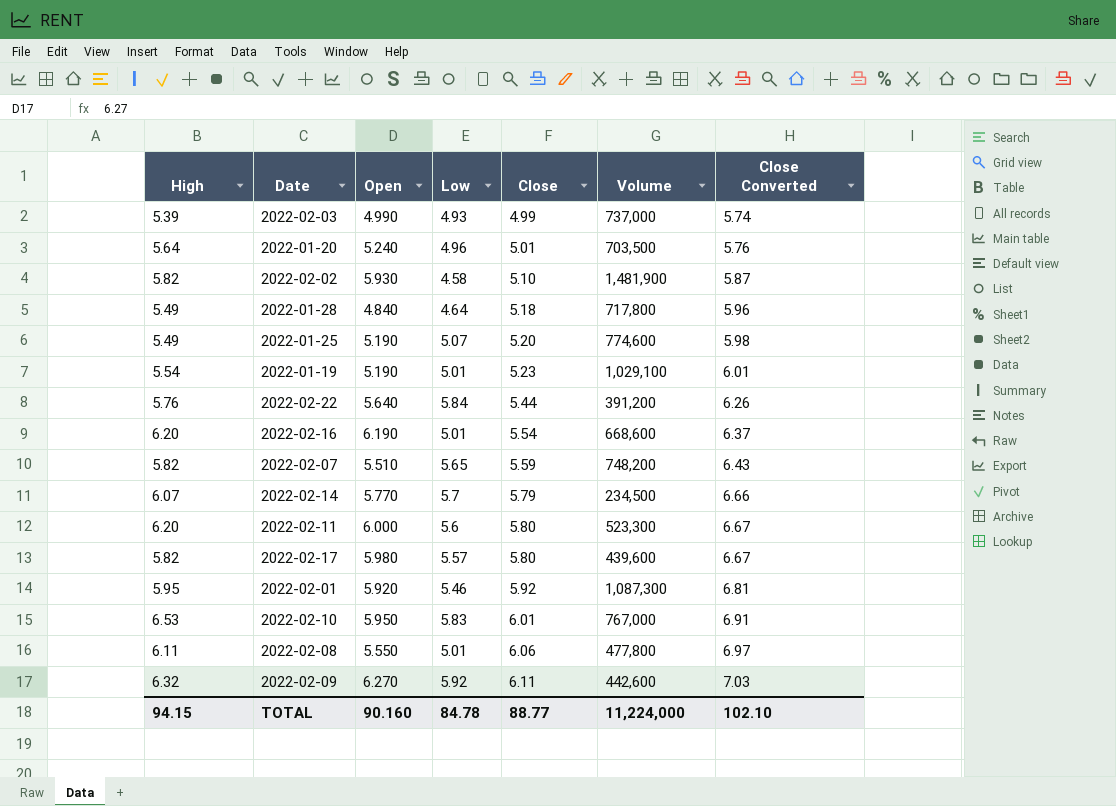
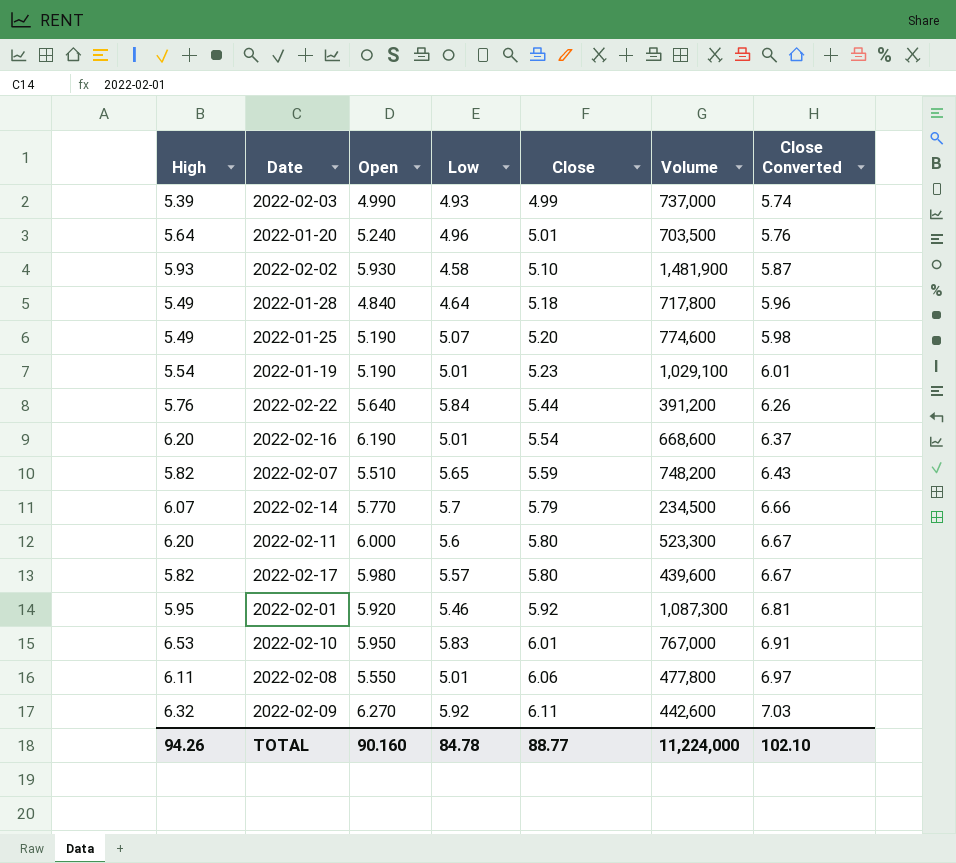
2022-02-02 | High: 5.82 -> 5.93
TOTAL | High: 94.15 -> 94.26

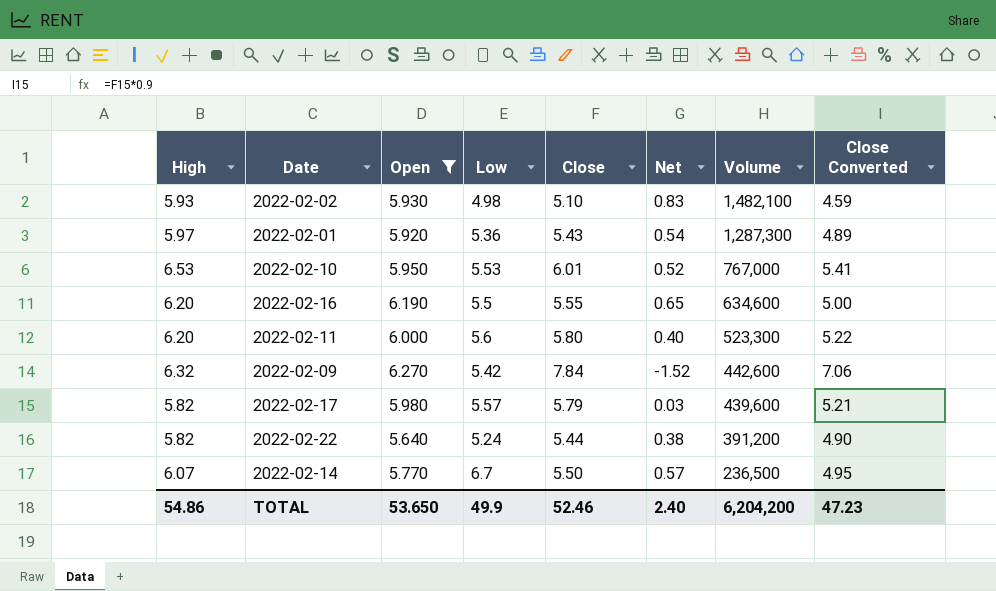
filter: none -> Open >= 5.640
row order: Close ascending -> Volume descending
column Net | formula: none -> [High] - [Close]
column Close Converted | formula: [Close] * 1.15 -> [Close] * 0.9
2022-02-02 | Low: 4.58 -> 4.98
2022-02-02 | Volume: 1,481,900 -> 1,482,100
2022-02-01 | High: 5.95 -> 5.97
2022-02-01 | Low: 5.46 -> 5.36
2022-02-01 | Close: 5.92 -> 5.43
2022-02-01 | Volume: 1,087,300 -> 1,287,300
2022-02-10 | Low: 5.83 -> 5.53
2022-02-16 | Low: 5.01 -> 5.5
2022-02-16 | Close: 5.54 -> 5.55
2022-02-16 | Volume: 668,600 -> 634,600
2022-02-09 | Low: 5.92 -> 5.42
2022-02-09 | Close: 6.11 -> 7.84
2022-02-17 | Close: 5.80 -> 5.79
2022-02-22 | High: 5.76 -> 5.82
2022-02-22 | Low: 5.84 -> 5.24
2022-02-14 | Low: 5.7 -> 6.7
2022-02-14 | Close: 5.79 -> 5.50
2022-02-14 | Volume: 234,500 -> 236,500
TOTAL | High: 94.26 -> 54.86
TOTAL | Open: 90.160 -> 53.650
TOTAL | Low: 84.78 -> 49.9
TOTAL | Close: 88.77 -> 52.46
TOTAL | Volume: 11,224,000 -> 6,204,200
TOTAL | Close Converted: 102.10 -> 47.23

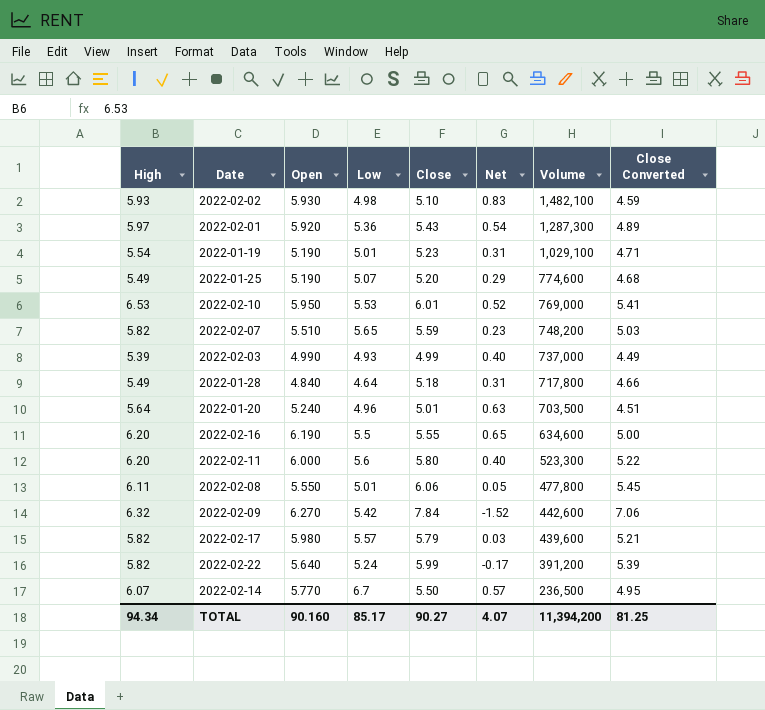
filter: Open >= 5.640 -> none
2022-02-10 | Volume: 767,000 -> 769,000
2022-02-22 | Close: 5.44 -> 5.99
2022-02-22 | Net: 0.38 -> -0.17
2022-02-22 | Close Converted: 4.90 -> 5.39
TOTAL | High: 54.86 -> 94.34
TOTAL | Open: 53.650 -> 90.160
TOTAL | Low: 49.9 -> 85.17
TOTAL | Close: 52.46 -> 90.27
TOTAL | Net: 2.40 -> 4.07
TOTAL | Volume: 6,204,200 -> 11,394,200
TOTAL | Close Converted: 47.23 -> 81.25

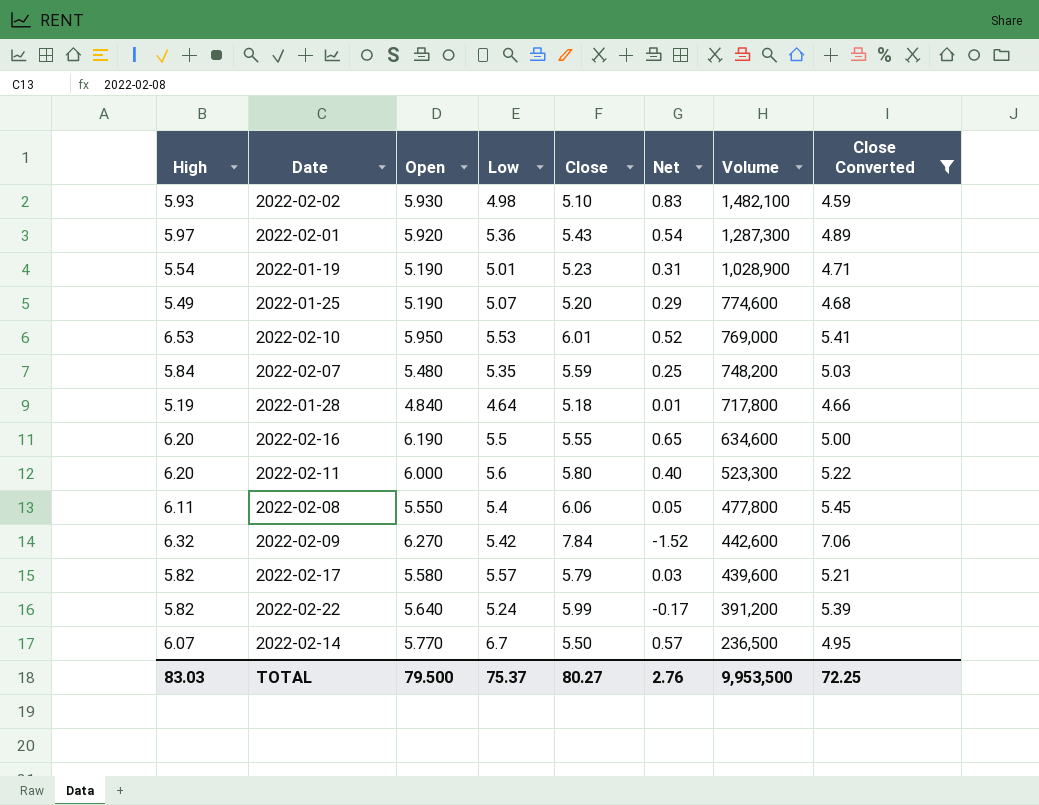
filter: none -> Close Converted >= 4.59
2022-01-19 | Volume: 1,029,100 -> 1,028,900
2022-02-07 | High: 5.82 -> 5.84
2022-02-07 | Open: 5.510 -> 5.480
2022-02-07 | Low: 5.65 -> 5.35
2022-02-07 | Net: 0.23 -> 0.25
2022-01-28 | High: 5.49 -> 5.19
2022-01-28 | Net: 0.31 -> 0.01
2022-02-08 | Low: 5.01 -> 5.4
2022-02-17 | Open: 5.980 -> 5.580
TOTAL | High: 94.34 -> 83.03
TOTAL | Open: 90.160 -> 79.500
TOTAL | Low: 85.17 -> 75.37
TOTAL | Close: 90.27 -> 80.27
TOTAL | Net: 4.07 -> 2.76
TOTAL | Volume: 11,394,200 -> 9,953,500
TOTAL | Close Converted: 81.25 -> 72.25

